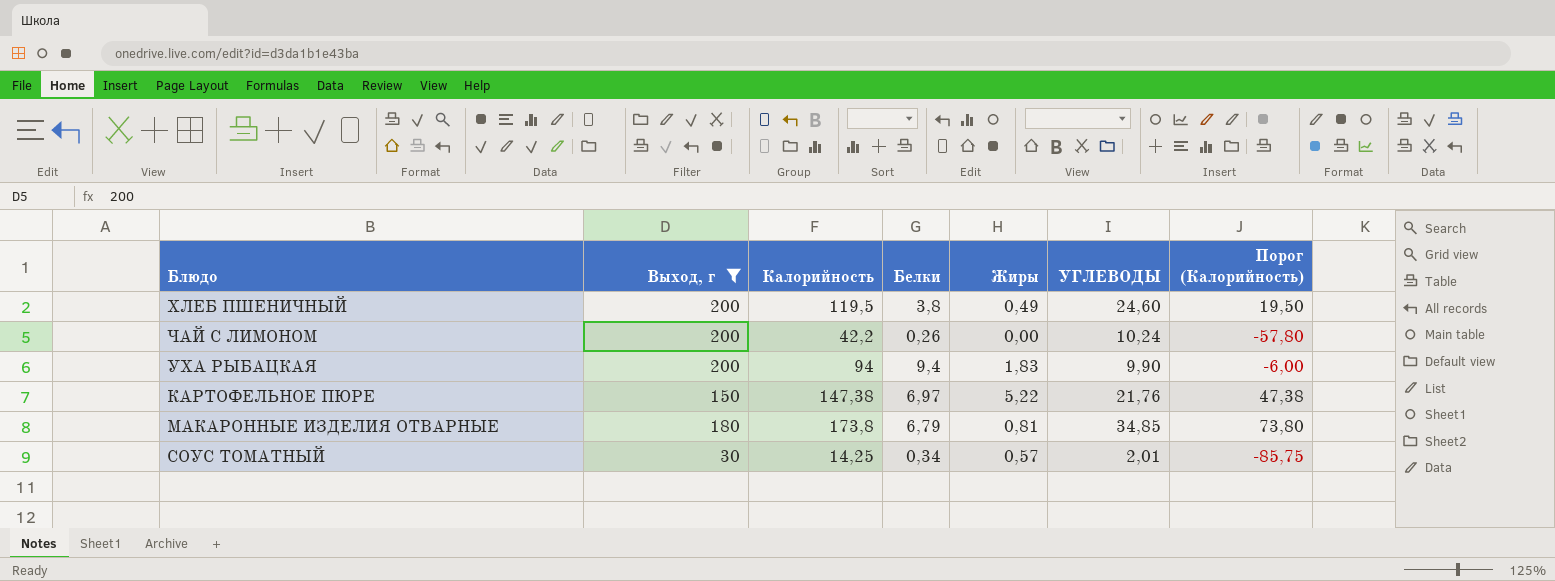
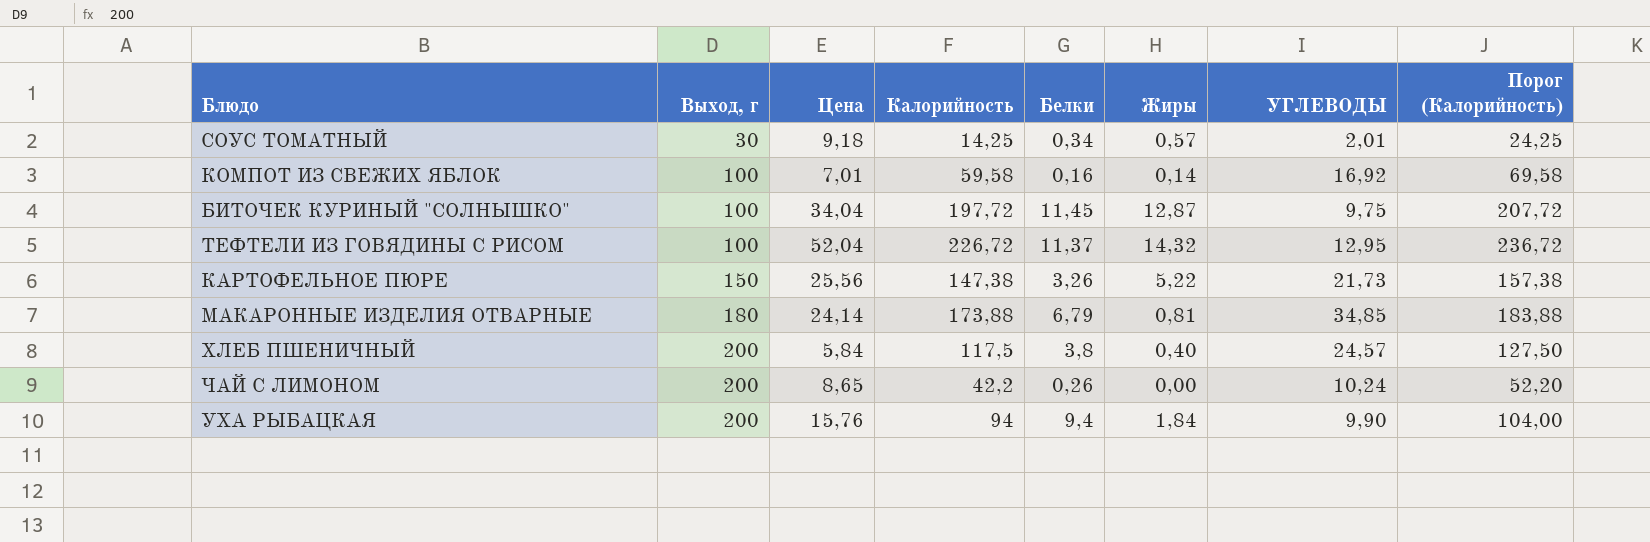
filter: Выход, г != 100 -> none
row order: none -> Выход, г ascending
column Цена | position: none -> 3
column Порог (Калорийность) | formula: [Калорийность] - 100 -> [Калорийность] + 10
КАРТОФЕЛЬНОЕ ПЮРЕ | Белки: 6,97 -> 3,26
КАРТОФЕЛЬНОЕ ПЮРЕ | УГЛЕВОДЫ: 21,76 -> 21,73
МАКАРОННЫЕ ИЗДЕЛИЯ ОТВАРНЫЕ | Калорийность: 173,8 -> 173,88
ХЛЕБ ПШЕНИЧНЫЙ | Калорийность: 119,5 -> 117,5
ХЛЕБ ПШЕНИЧНЫЙ | Жиры: 0,49 -> 0,40
ХЛЕБ ПШЕНИЧНЫЙ | УГЛЕВОДЫ: 24,60 -> 24,57
УХА РЫБАЦКАЯ | Жиры: 1,83 -> 1,84

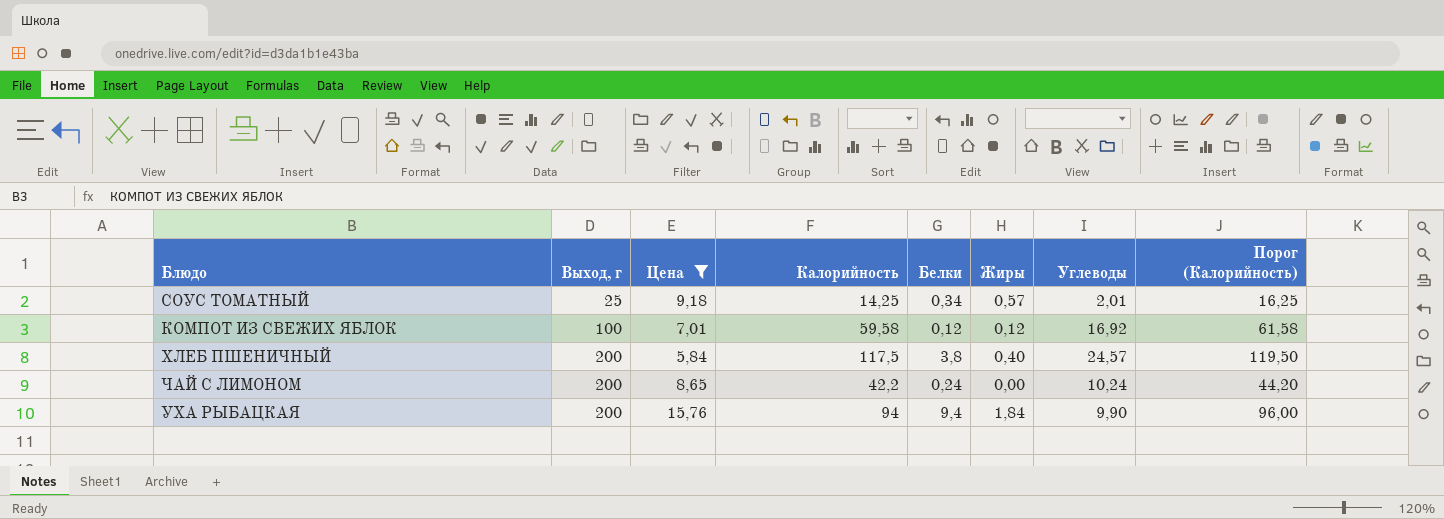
filter: none -> Цена <= 15,76
column name: УГЛЕВОДЫ -> Углеводы
column Порог (Калорийность) | formula: [Калорийность] + 10 -> [Калорийность] + 2
СОУС ТОМАТНЫЙ | Выход, г: 30 -> 25
КОМПОТ ИЗ СВЕЖИХ ЯБЛОК | Белки: 0,16 -> 0,12
КОМПОТ ИЗ СВЕЖИХ ЯБЛОК | Жиры: 0,14 -> 0,12
ЧАЙ С ЛИМОНОМ | Белки: 0,26 -> 0,24

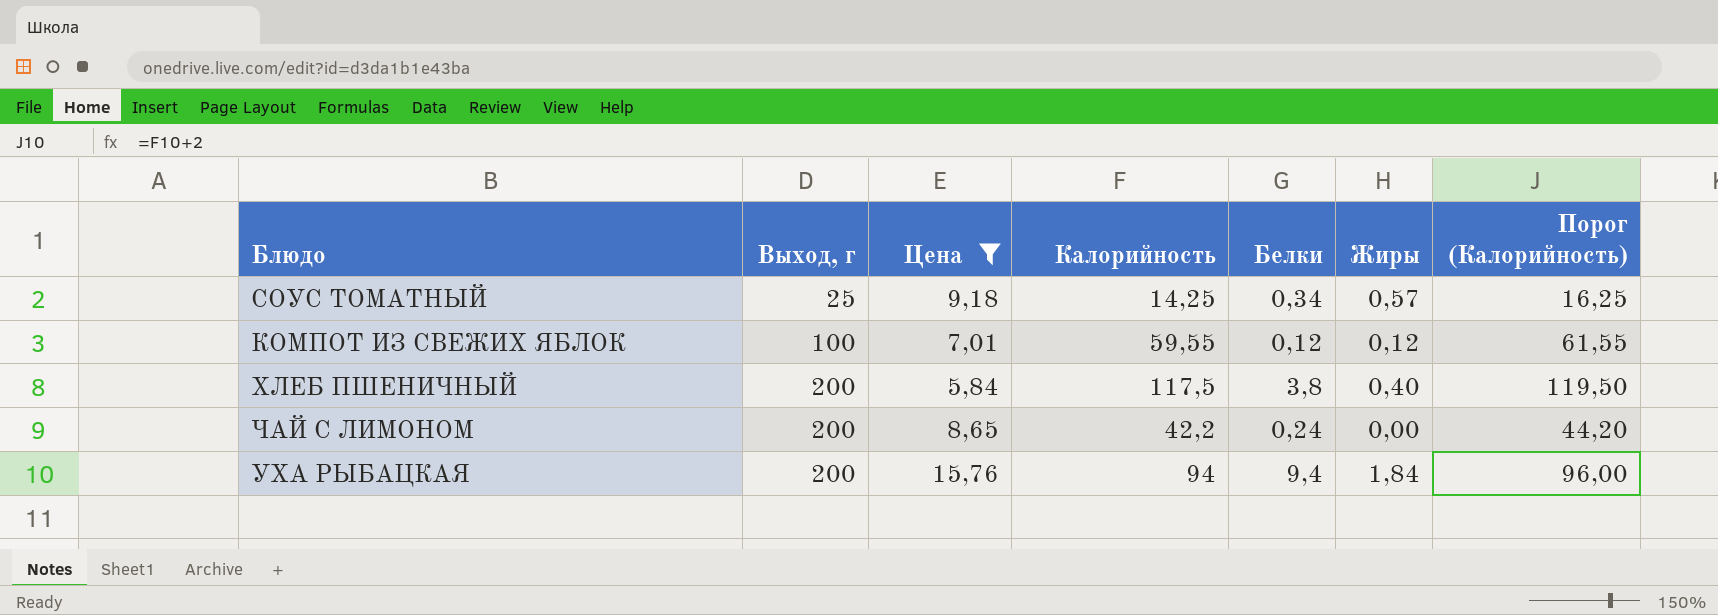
column Углеводы | position: 7 -> none
КОМПОТ ИЗ СВЕЖИХ ЯБЛОК | Калорийность: 59,58 -> 59,55
КОМПОТ ИЗ СВЕЖИХ ЯБЛОК | Порог (Калорийность): 61,58 -> 61,55

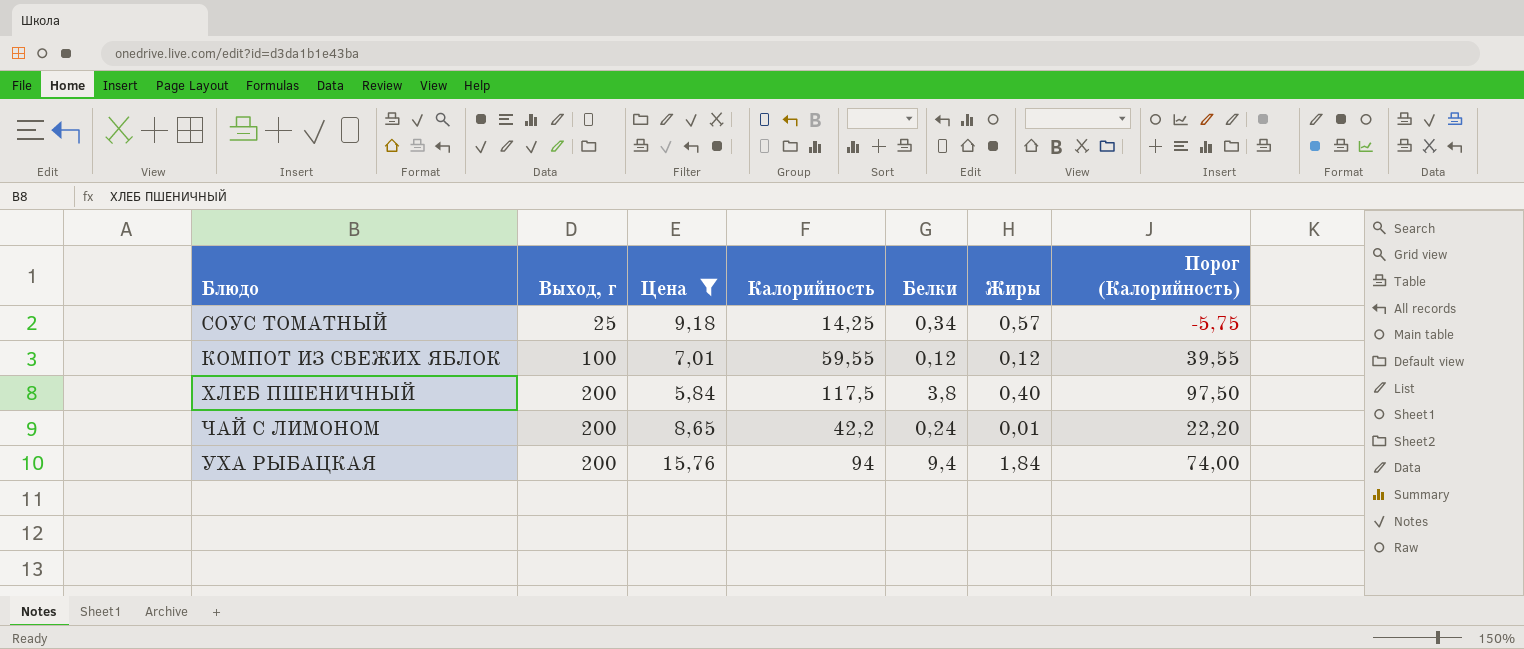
column Порог (Калорийность) | formula: [Калорийность] + 2 -> [Калорийность] - 20
ЧАЙ С ЛИМОНОМ | Жиры: 0,00 -> 0,01

